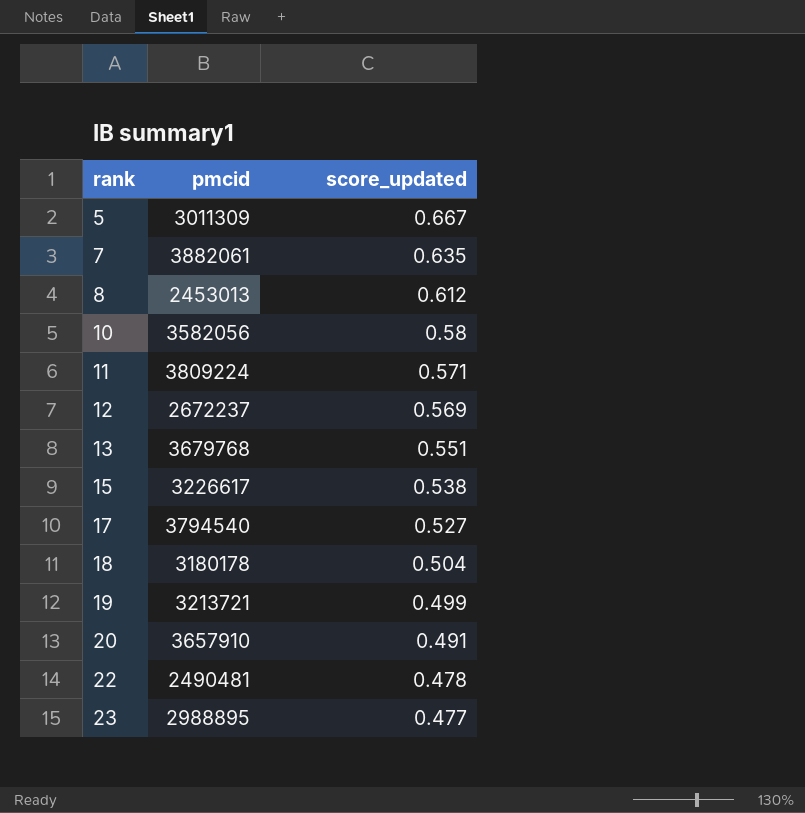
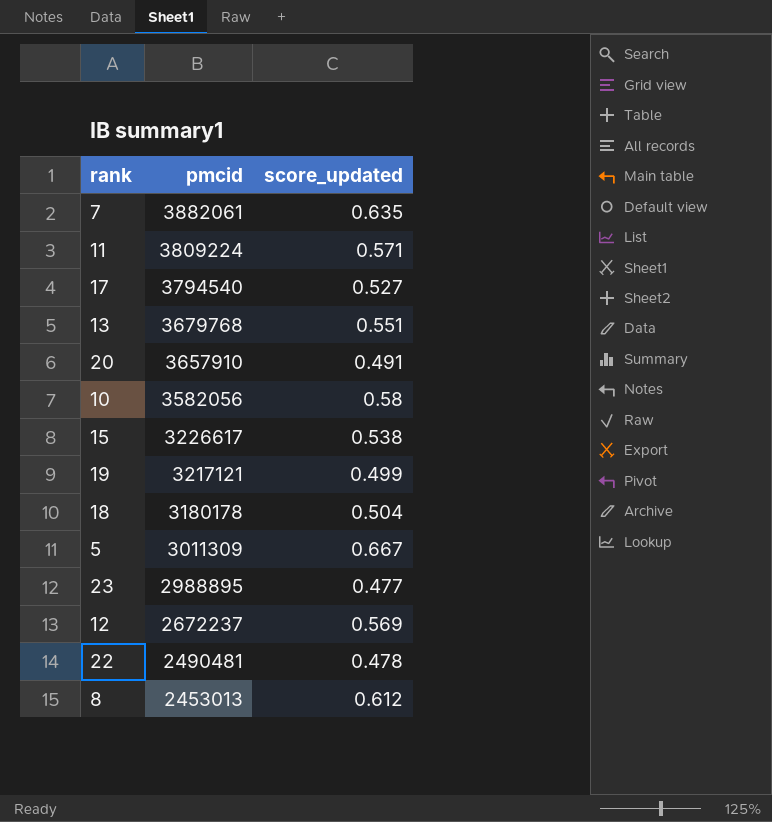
row order: rank ascending -> pmcid descending
19 | pmcid: 3213721 -> 3217121

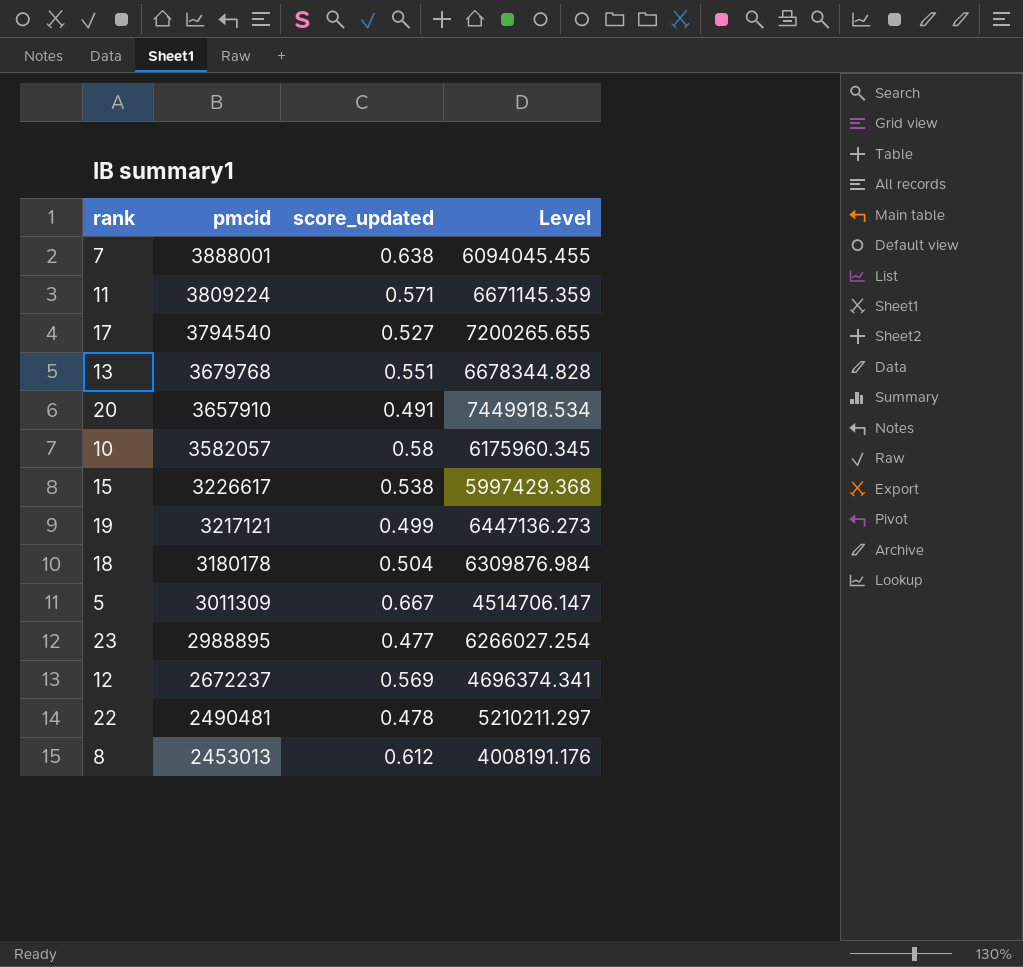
column Level | formula: none -> [pmcid] / [score_updated]
7 | pmcid: 3882061 -> 3888001
7 | score_updated: 0.635 -> 0.638
10 | pmcid: 3582056 -> 3582057

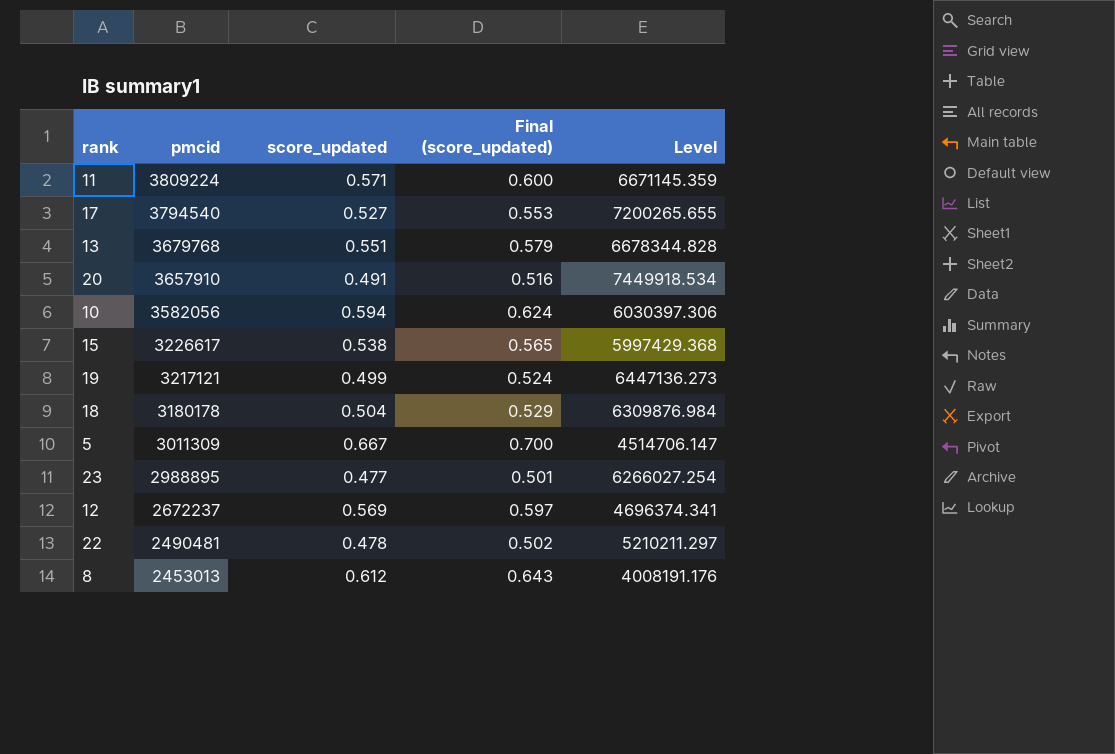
column Final (score_updated) | formula: none -> [score_updated] * 1.05
row 7: 3888001 | 0.638 | 6094045.455 -> none
10 | pmcid: 3582057 -> 3582056
10 | score_updated: 0.58 -> 0.594
10 | Level: 6175960.345 -> 6030397.306

